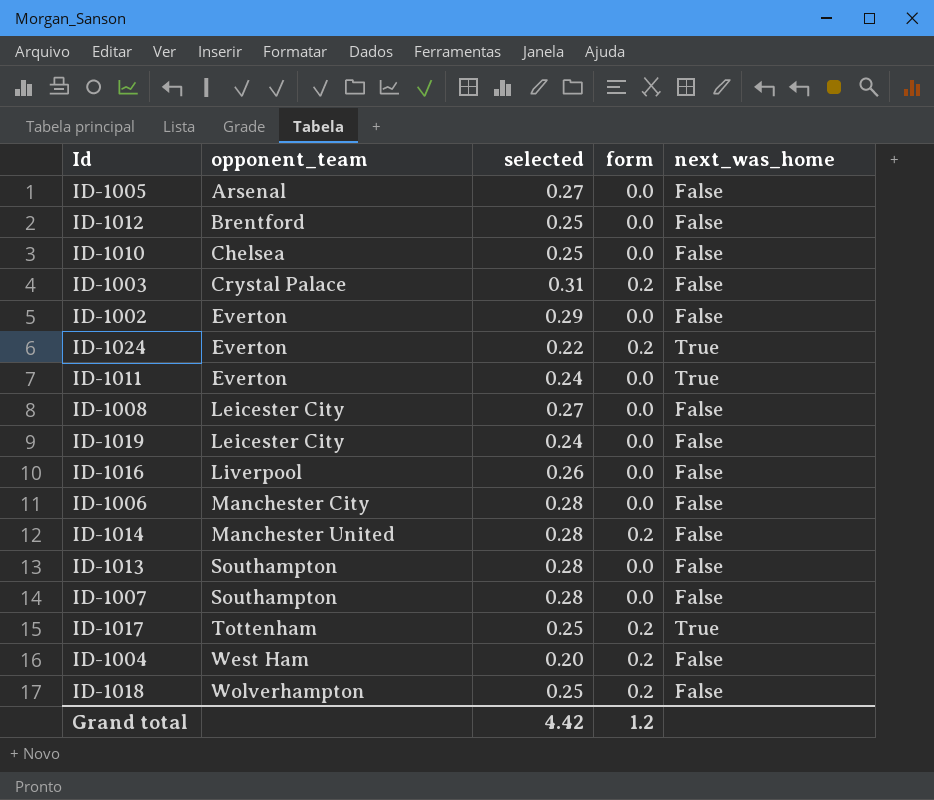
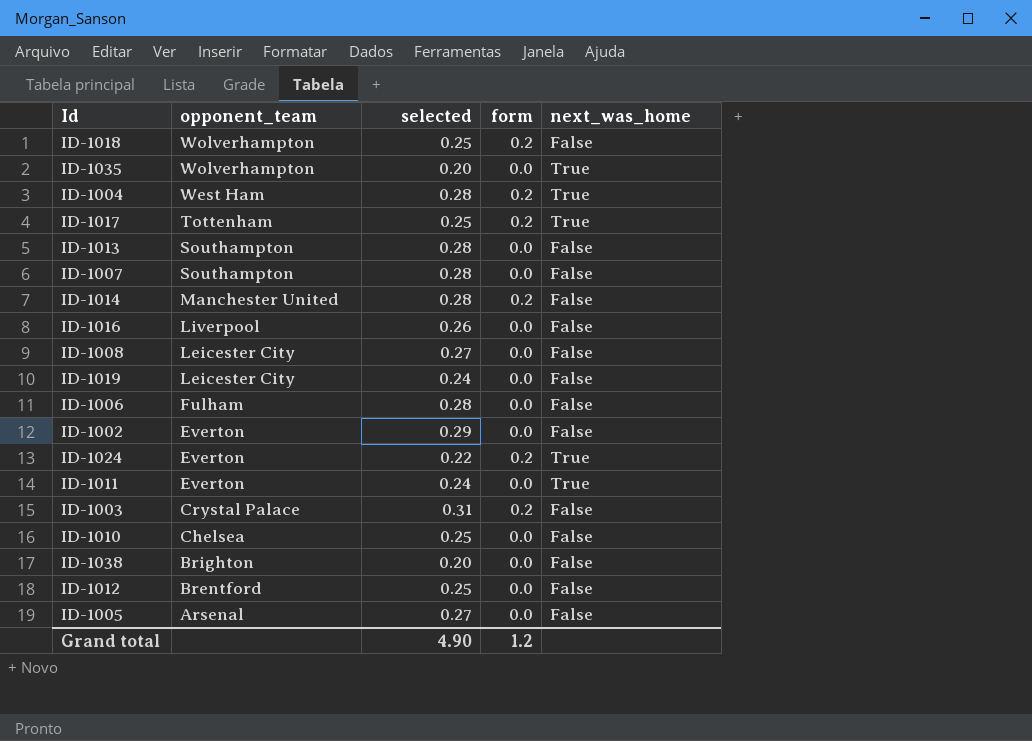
row order: opponent_team ascending -> opponent_team descending
row ID-1035: none -> Wolverhampton | 0.20 | 0.0 | True
ID-1004 | selected: 0.20 -> 0.28
ID-1004 | next_was_home: False -> True
ID-1006 | opponent_team: Manchester City -> Fulham
row ID-1038: none -> Brighton | 0.20 | 0.0 | False
Grand total | selected: 4.42 -> 4.90

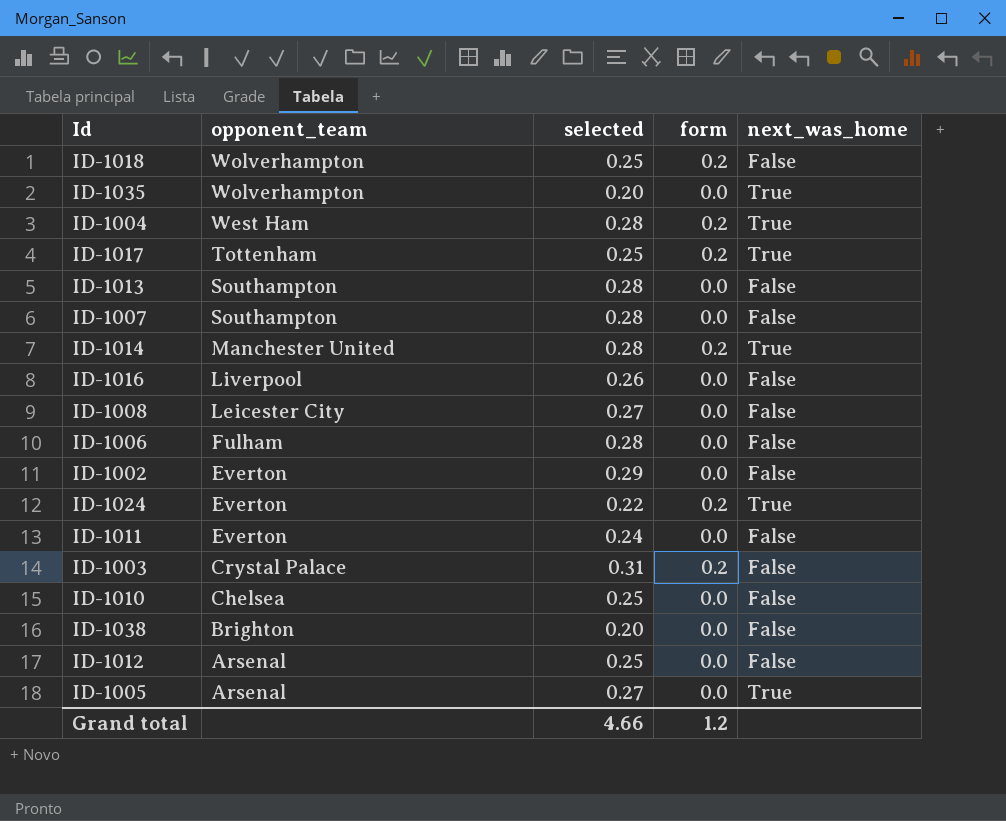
row ID-1019: Leicester City | 0.24 | 0.0 | False -> none
ID-1014 | next_was_home: False -> True
ID-1011 | next_was_home: True -> False
ID-1012 | opponent_team: Brentford -> Arsenal
ID-1005 | next_was_home: False -> True
Grand total | selected: 4.90 -> 4.66

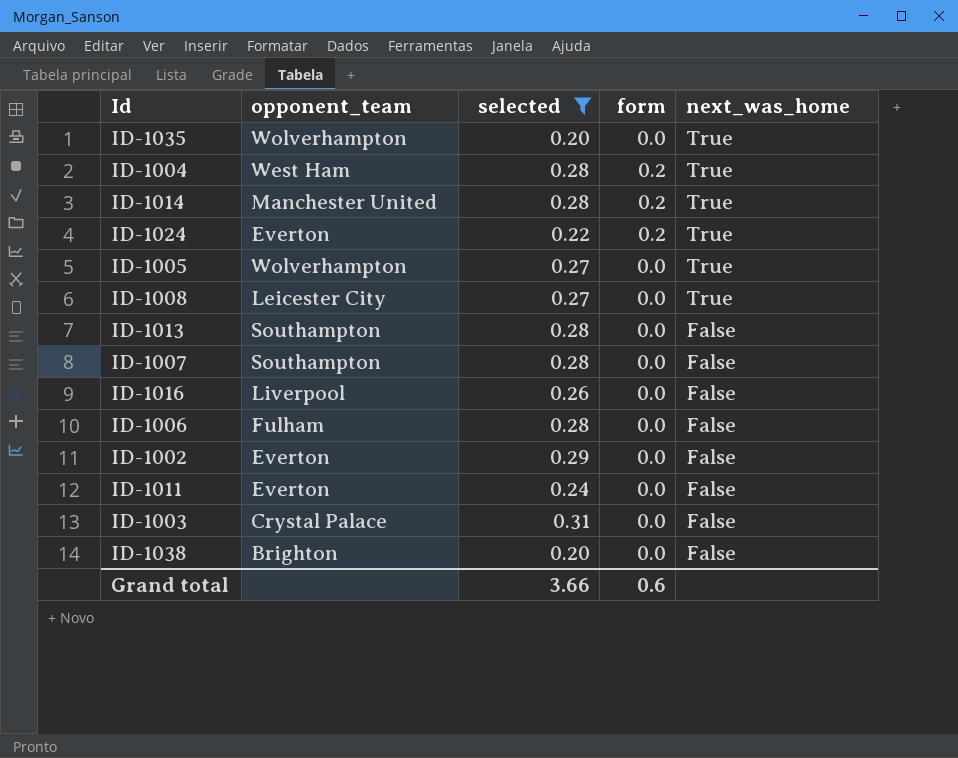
filter: none -> selected != 0.25
row order: opponent_team descending -> next_was_home descending
ID-1005 | opponent_team: Arsenal -> Wolverhampton
ID-1008 | next_was_home: False -> True
ID-1003 | form: 0.2 -> 0.0
Grand total | selected: 4.66 -> 3.66
Grand total | form: 1.2 -> 0.6

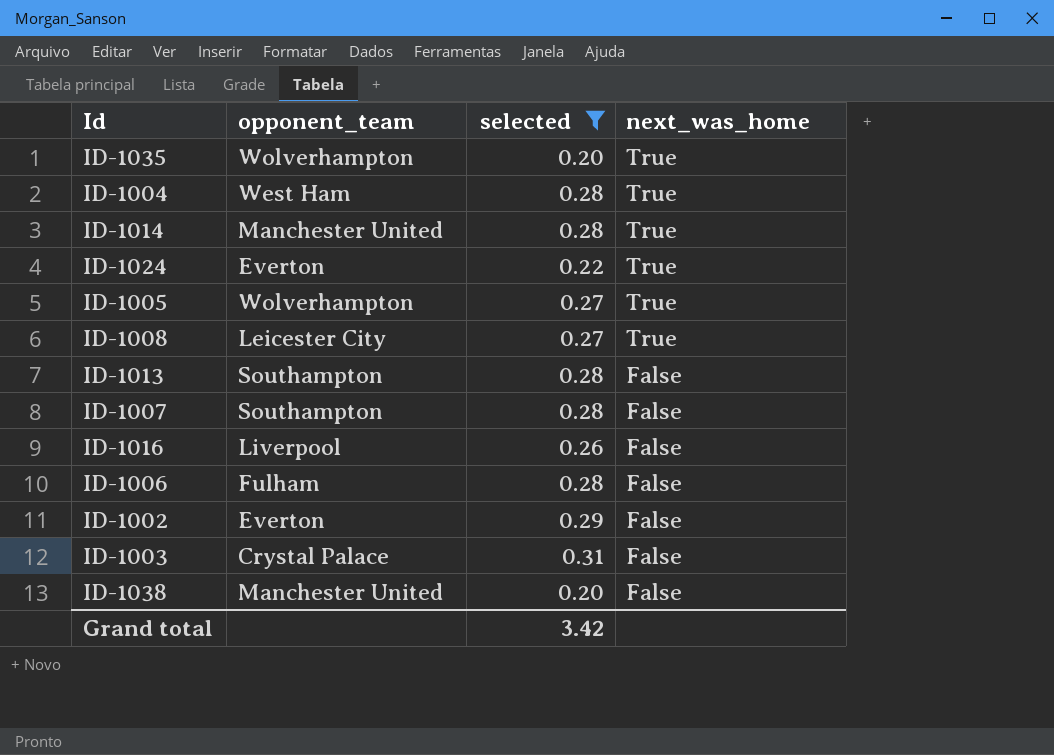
column form | position: 4 -> none
row ID-1011: Everton | 0.24 | 0.0 | False -> none
ID-1038 | opponent_team: Brighton -> Manchester United
Grand total | selected: 3.66 -> 3.42

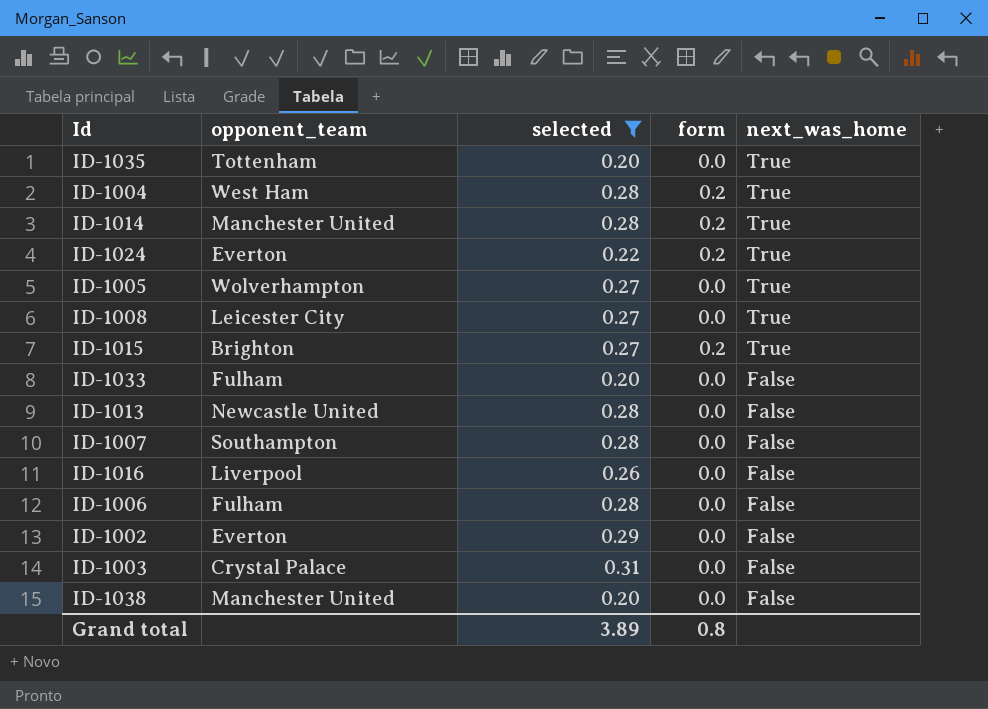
column form | position: none -> 4
ID-1035 | opponent_team: Wolverhampton -> Tottenham
row ID-1015: none -> Brighton | 0.27 | 0.2 | True
row ID-1033: none -> Fulham | 0.20 | 0.0 | False
ID-1013 | opponent_team: Southampton -> Newcastle United
Grand total | selected: 3.42 -> 3.89

